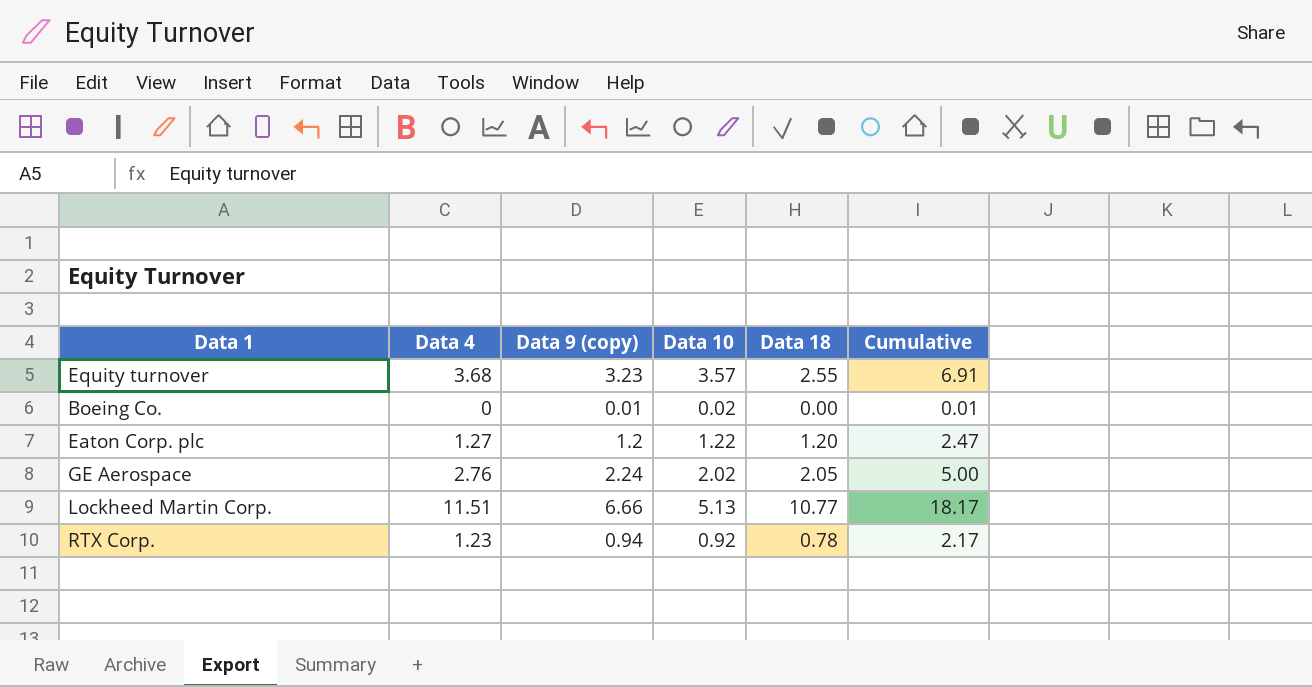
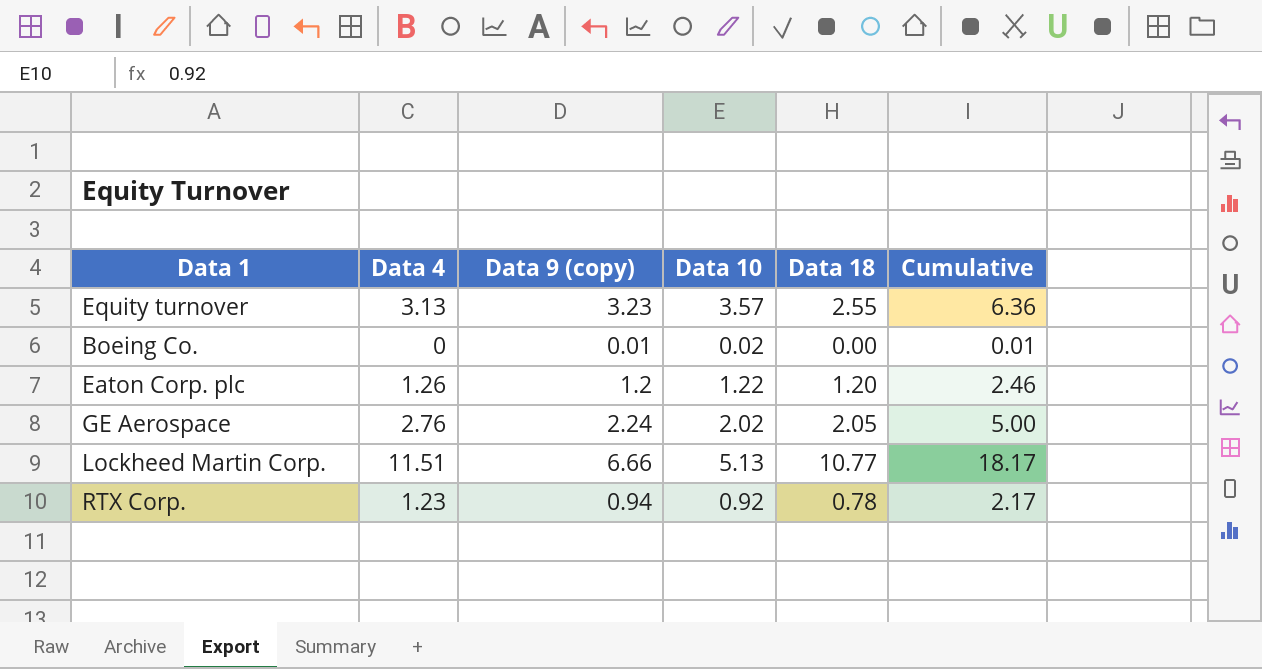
Equity turnover | Data 4: 3.68 -> 3.13
Equity turnover | Cumulative: 6.91 -> 6.36
Eaton Corp. plc | Data 4: 1.27 -> 1.26
Eaton Corp. plc | Cumulative: 2.47 -> 2.46

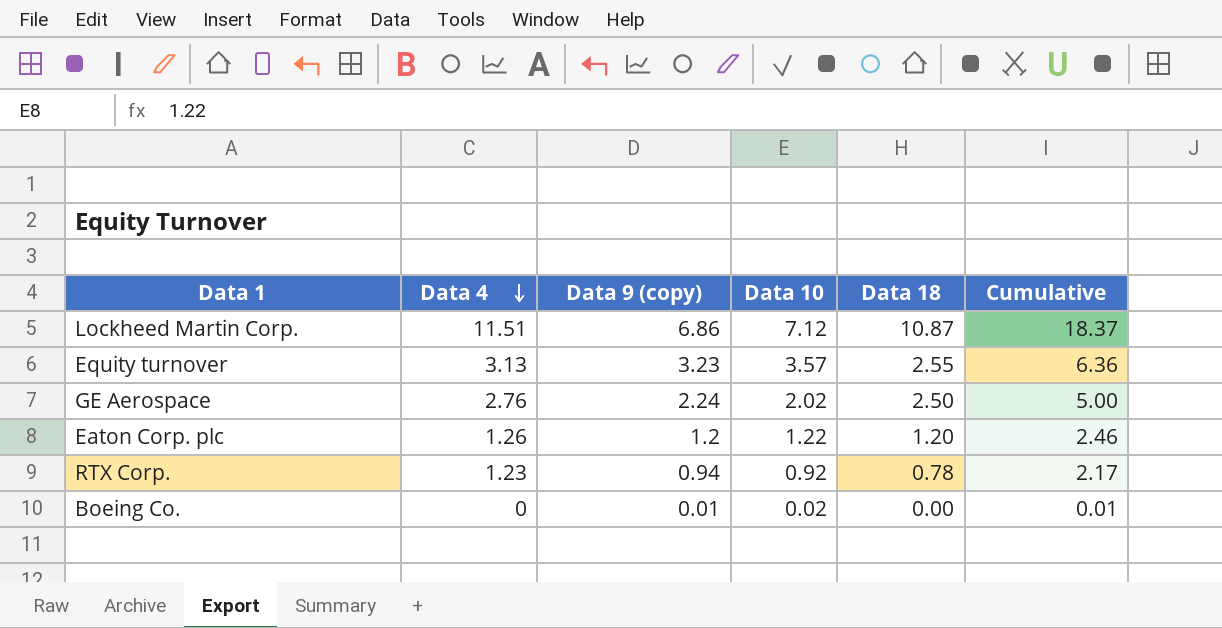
row order: none -> Data 4 descending
Lockheed Martin Corp. | Data 9 (copy): 6.66 -> 6.86
Lockheed Martin Corp. | Data 10: 5.13 -> 7.12
Lockheed Martin Corp. | Data 18: 10.77 -> 10.87
Lockheed Martin Corp. | Cumulative: 18.17 -> 18.37
GE Aerospace | Data 18: 2.05 -> 2.50

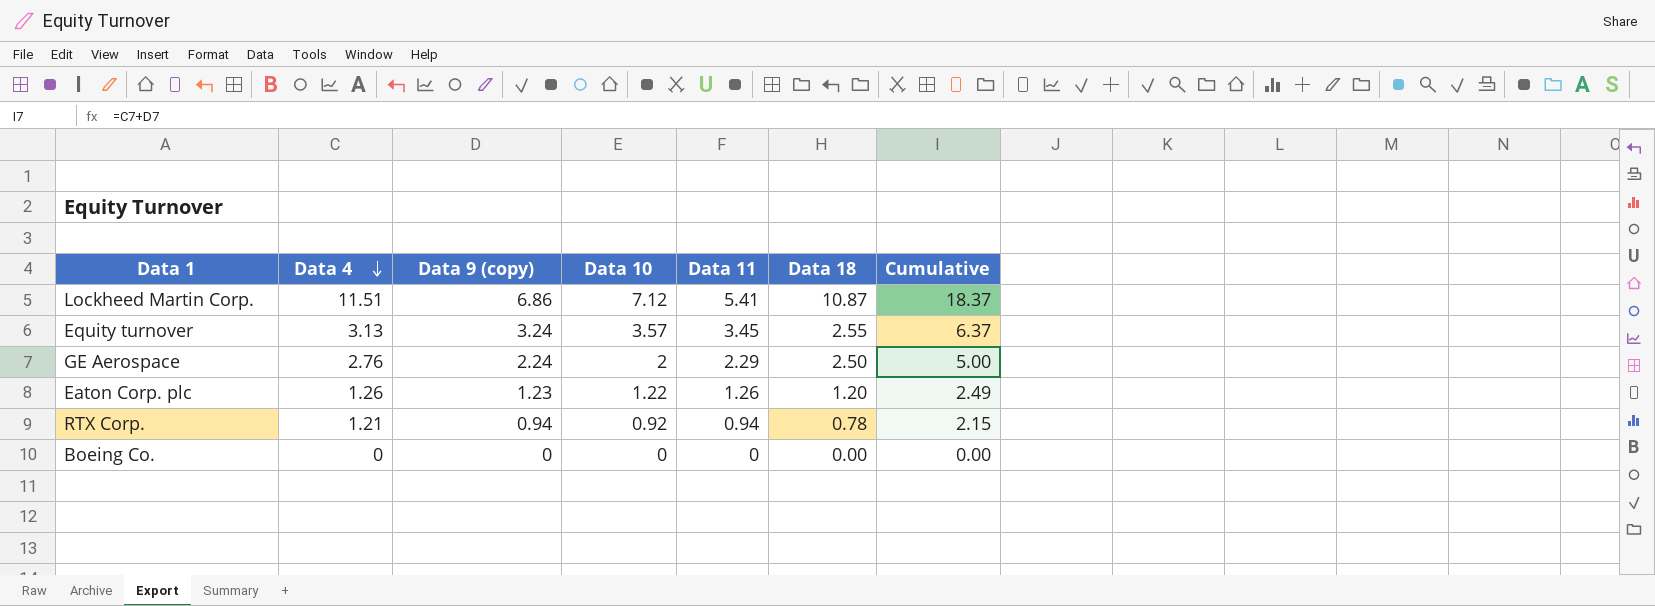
column Data 11 | position: none -> 5
Equity turnover | Data 9 (copy): 3.23 -> 3.24
Equity turnover | Cumulative: 6.36 -> 6.37
GE Aerospace | Data 10: 2.02 -> 2
Eaton Corp. plc | Data 9 (copy): 1.2 -> 1.23
Eaton Corp. plc | Cumulative: 2.46 -> 2.49
RTX Corp. | Data 4: 1.23 -> 1.21
RTX Corp. | Cumulative: 2.17 -> 2.15
Boeing Co. | Data 9 (copy): 0.01 -> 0
Boeing Co. | Data 10: 0.02 -> 0
Boeing Co. | Cumulative: 0.01 -> 0.00

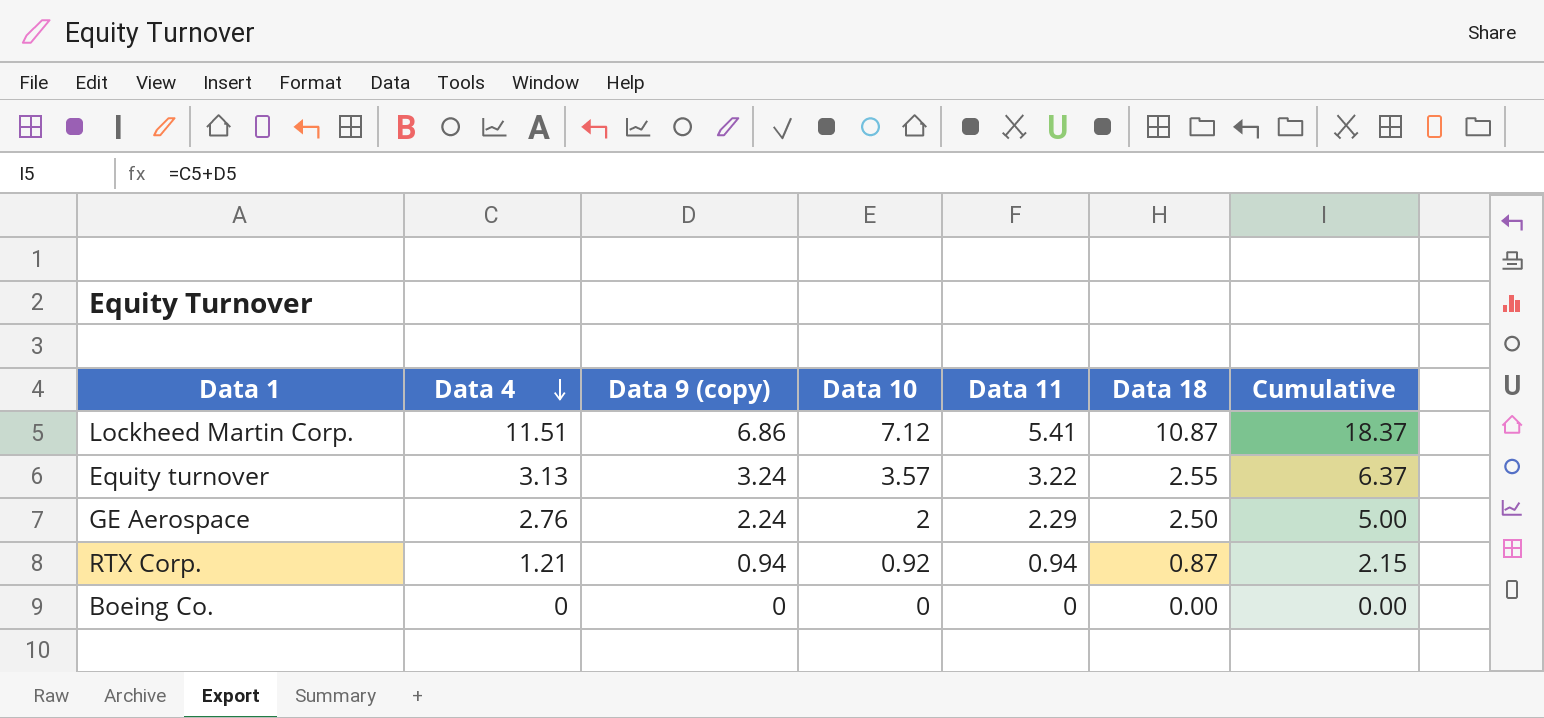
row Eaton Corp. plc: 1.26 | 1.23 | 1.22 | 1.26 | 1.20 | 2.49 -> none
Equity turnover | Data 11: 3.45 -> 3.22
RTX Corp. | Data 18: 0.78 -> 0.87

